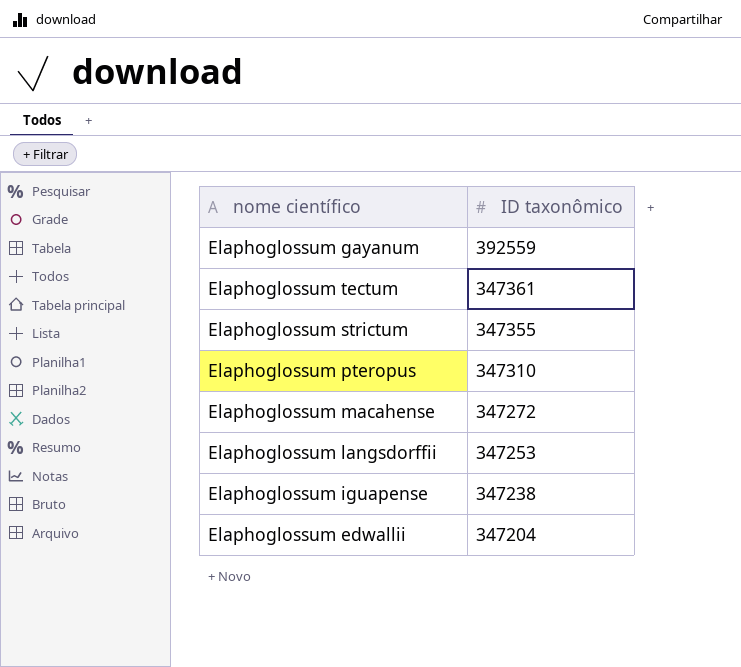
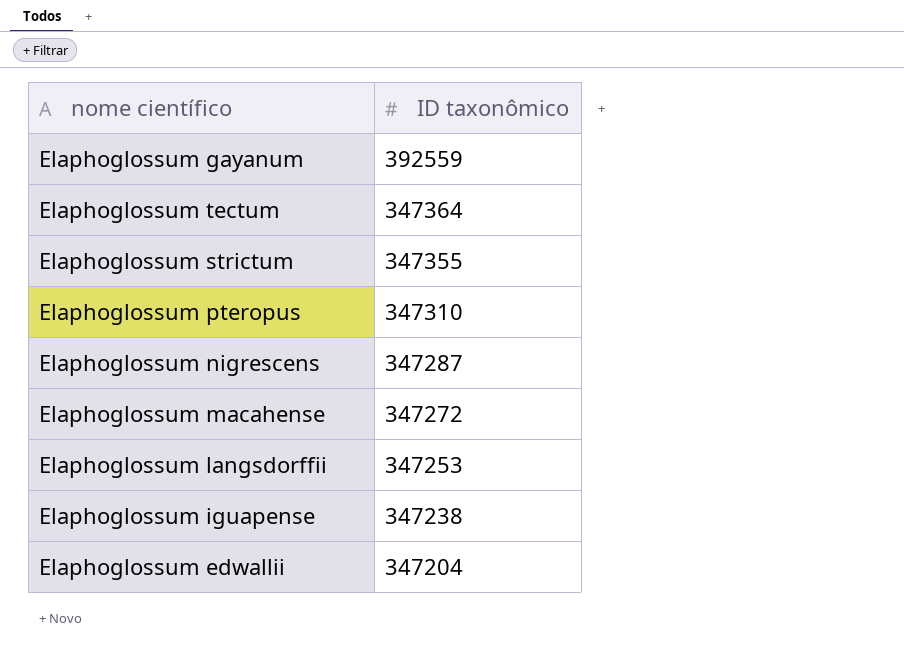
Elaphoglossum tectum | ID taxonômico: 347361 -> 347364
row Elaphoglossum nigrescens: none -> 347287

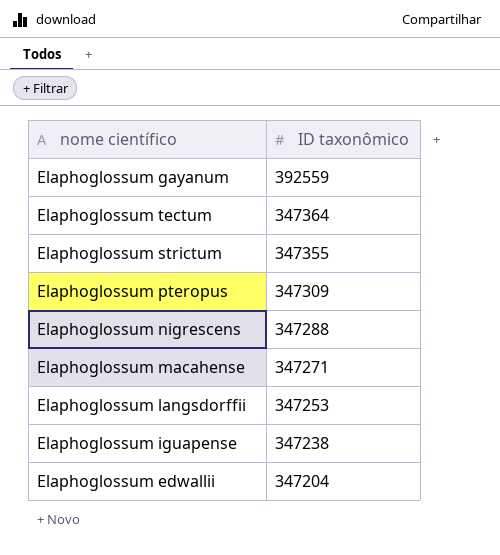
Elaphoglossum pteropus | ID taxonômico: 347310 -> 347309
Elaphoglossum nigrescens | ID taxonômico: 347287 -> 347288
Elaphoglossum macahense | ID taxonômico: 347272 -> 347271

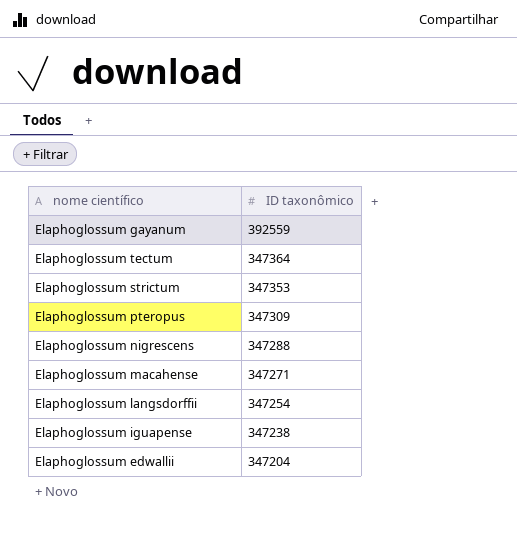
Elaphoglossum strictum | ID taxonômico: 347355 -> 347353
Elaphoglossum langsdorffii | ID taxonômico: 347253 -> 347254

